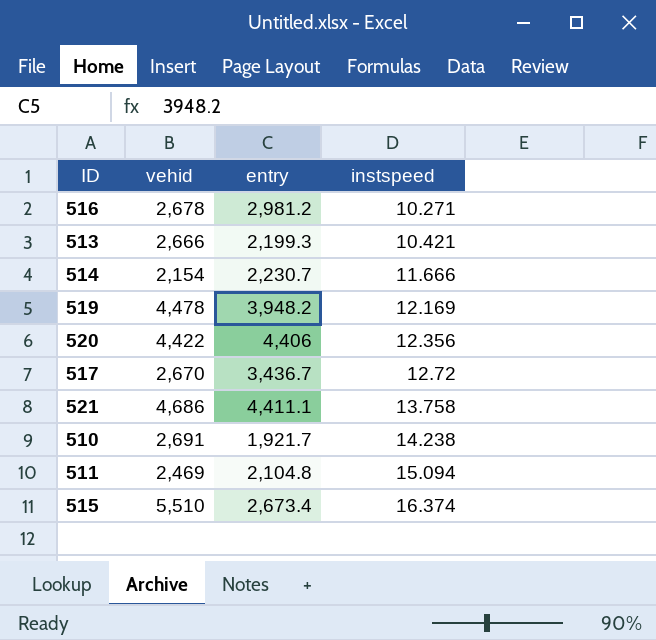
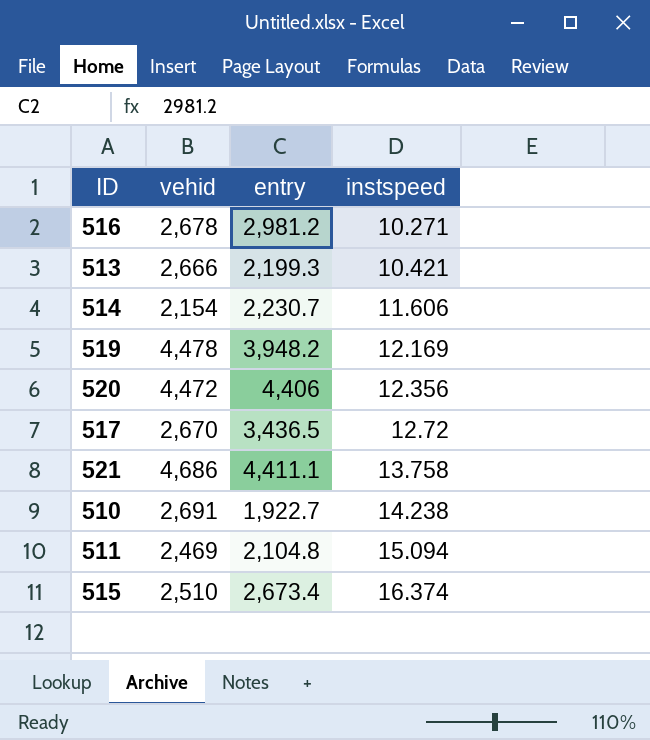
514 | instspeed: 11.666 -> 11.606
520 | vehid: 4,422 -> 4,472
517 | entry: 3,436.7 -> 3,436.5
510 | entry: 1,921.7 -> 1,922.7
515 | vehid: 5,510 -> 2,510

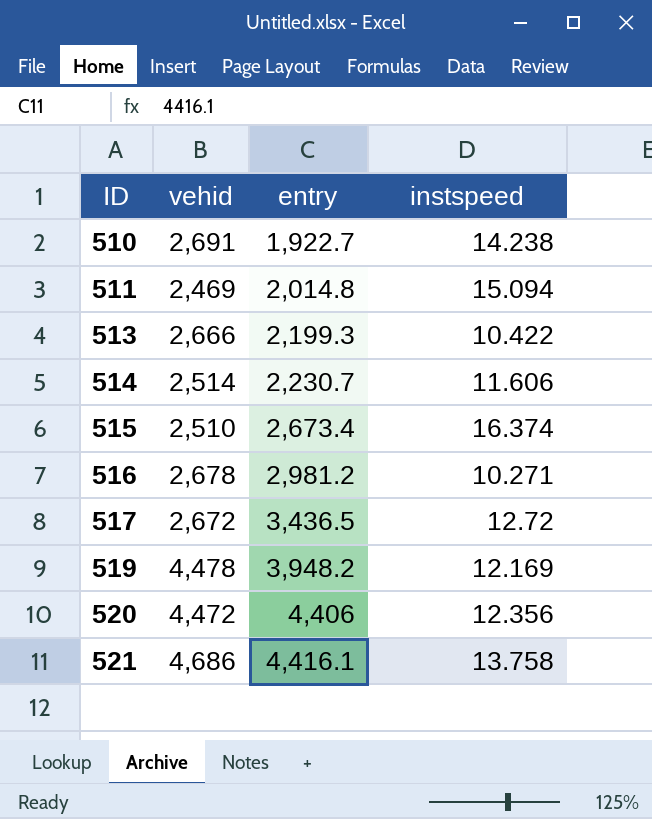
row order: instspeed ascending -> ID ascending
511 | entry: 2,104.8 -> 2,014.8
513 | instspeed: 10.421 -> 10.422
514 | vehid: 2,154 -> 2,514
517 | vehid: 2,670 -> 2,672
521 | entry: 4,411.1 -> 4,416.1

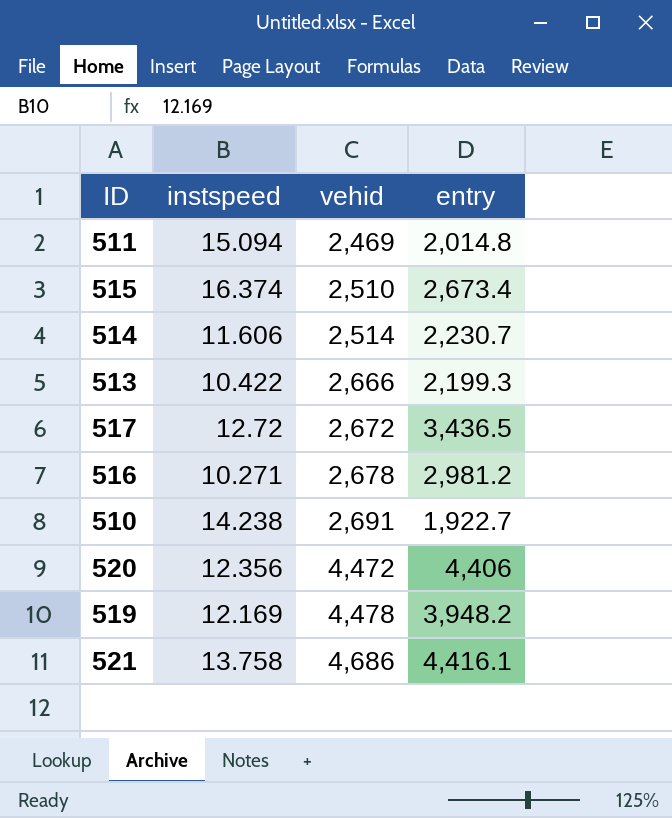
row order: ID ascending -> vehid ascending
column instspeed | position: 4 -> 2

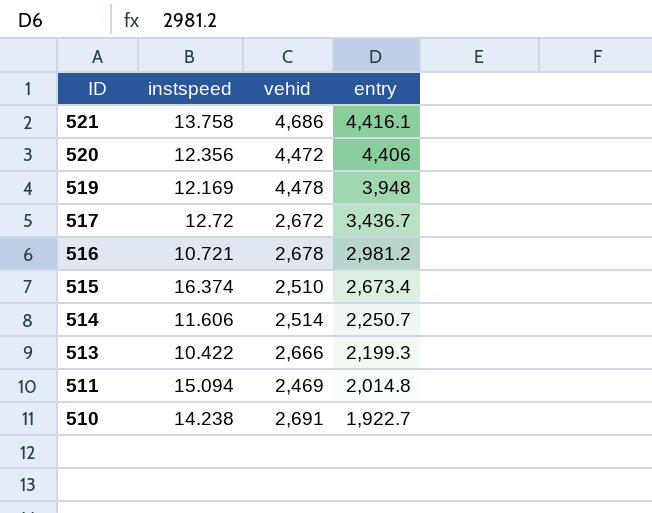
row order: vehid ascending -> ID descending
519 | entry: 3,948.2 -> 3,948
517 | entry: 3,436.5 -> 3,436.7
516 | instspeed: 10.271 -> 10.721
514 | entry: 2,230.7 -> 2,250.7

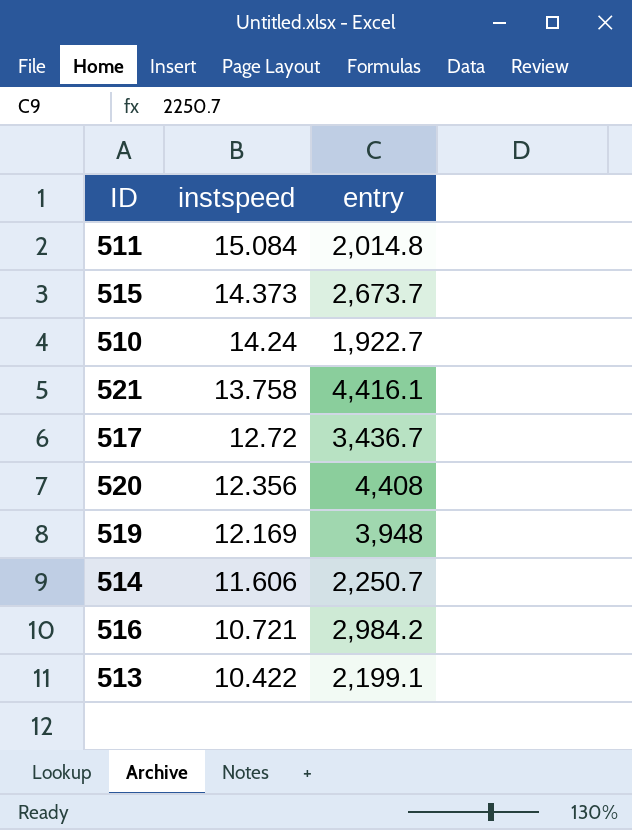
row order: ID descending -> instspeed descending
column vehid | position: 3 -> none
511 | instspeed: 15.094 -> 15.084
515 | instspeed: 16.374 -> 14.373
515 | entry: 2,673.4 -> 2,673.7
510 | instspeed: 14.238 -> 14.24
520 | entry: 4,406 -> 4,408
516 | entry: 2,981.2 -> 2,984.2
513 | entry: 2,199.3 -> 2,199.1

